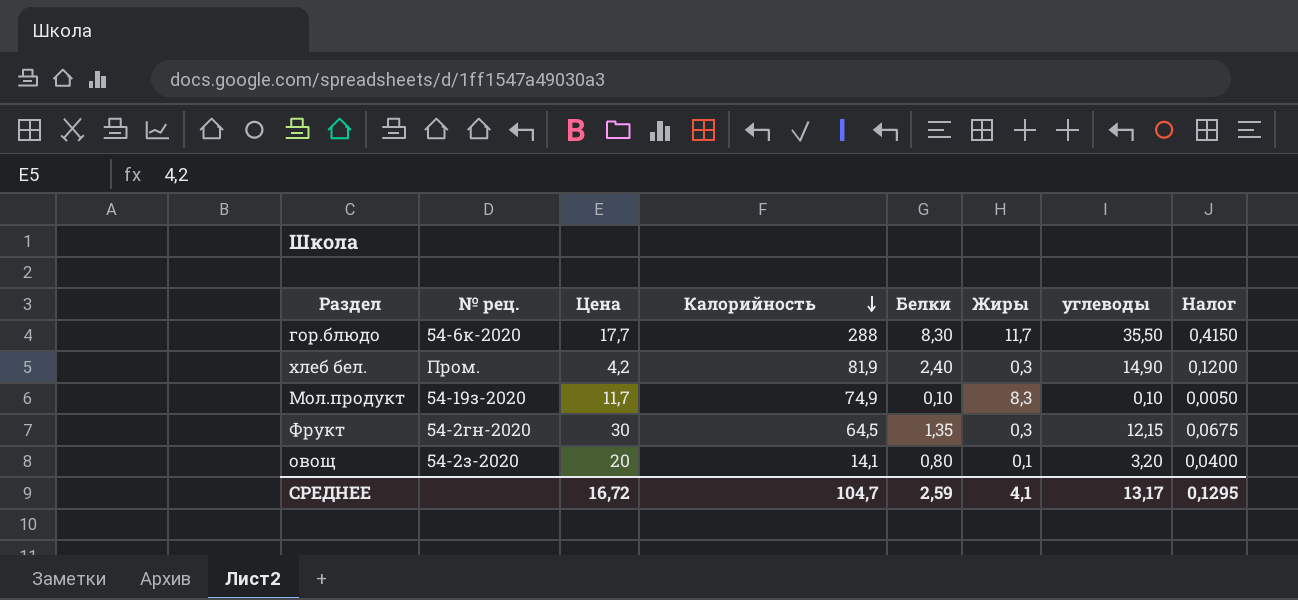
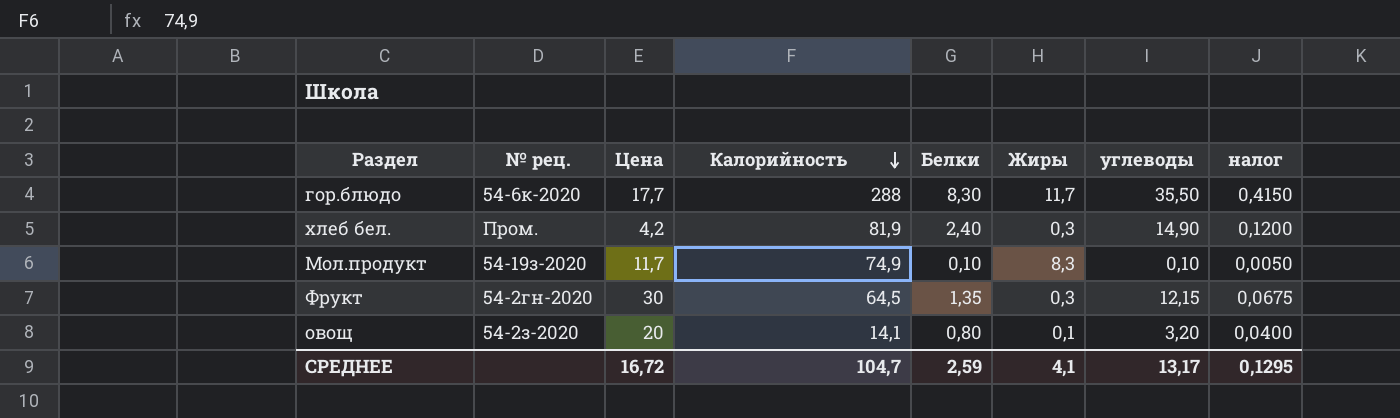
column name: Налог -> налог

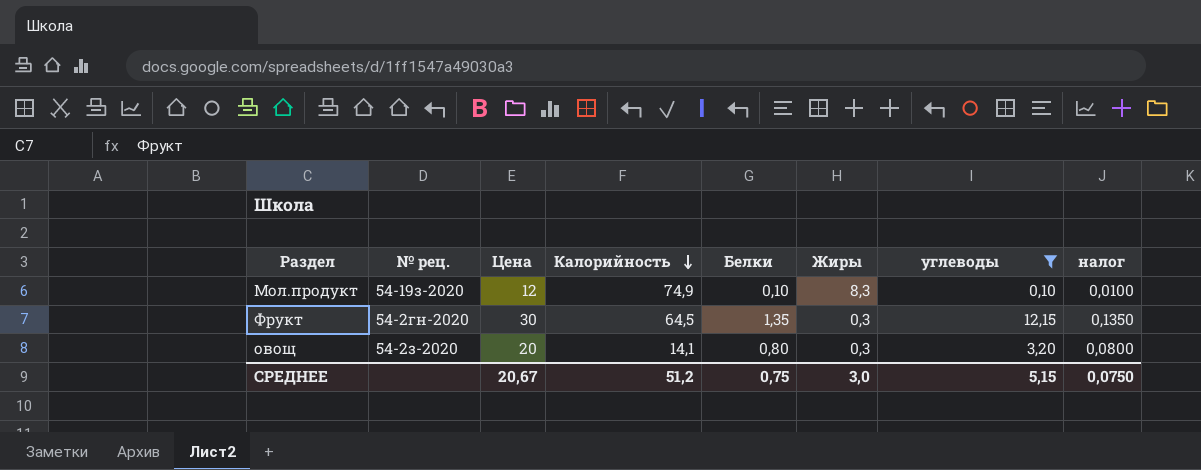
filter: none -> углеводы <= 12,15
column налог | formula: [Белки] * 0,05 -> [Белки] * 0,1
Мол.продукт | Цена: 11,7 -> 12
овощ | Жиры: 0,1 -> 0,3
СРЕДНЕЕ | Цена: 16,72 -> 20,67
СРЕДНЕЕ | Калорийность: 104,7 -> 51,2
СРЕДНЕЕ | Белки: 2,59 -> 0,75
СРЕДНЕЕ | Жиры: 4,1 -> 3,0
СРЕДНЕЕ | углеводы: 13,17 -> 5,15
СРЕДНЕЕ | налог: 0,1295 -> 0,0750

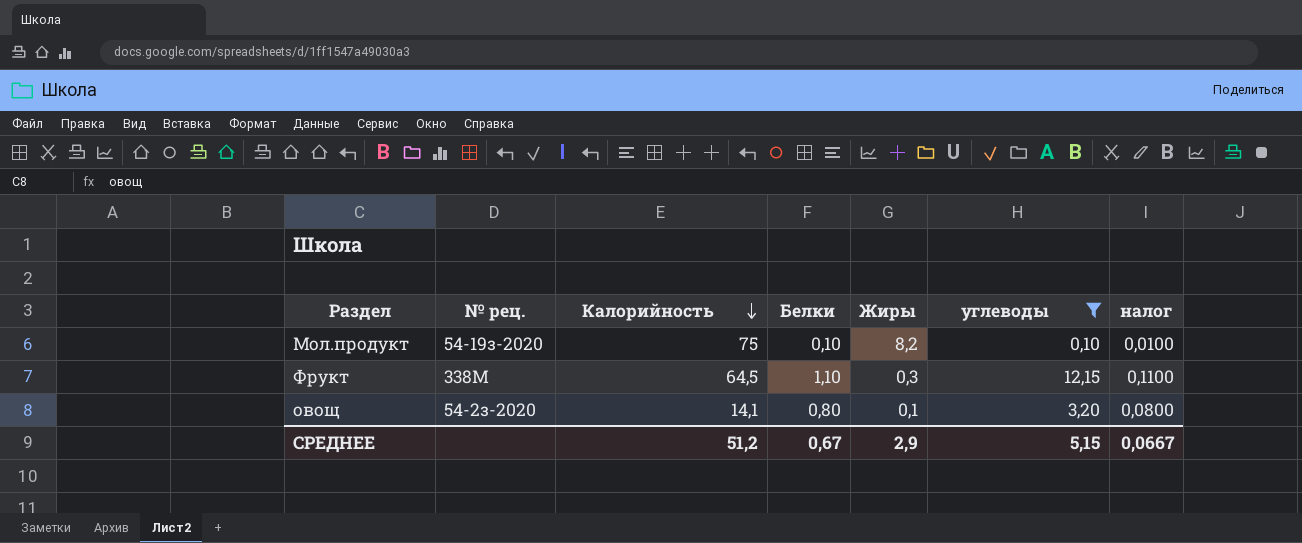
column Цена | position: 3 -> none
Мол.продукт | Калорийность: 74,9 -> 75
Мол.продукт | Жиры: 8,3 -> 8,2
Фрукт | № рец.: 54-2гн-2020 -> 338М
Фрукт | Белки: 1,35 -> 1,10
Фрукт | налог: 0,1350 -> 0,1100
овощ | Жиры: 0,3 -> 0,1
СРЕДНЕЕ | Белки: 0,75 -> 0,67
СРЕДНЕЕ | Жиры: 3,0 -> 2,9
СРЕДНЕЕ | налог: 0,0750 -> 0,0667

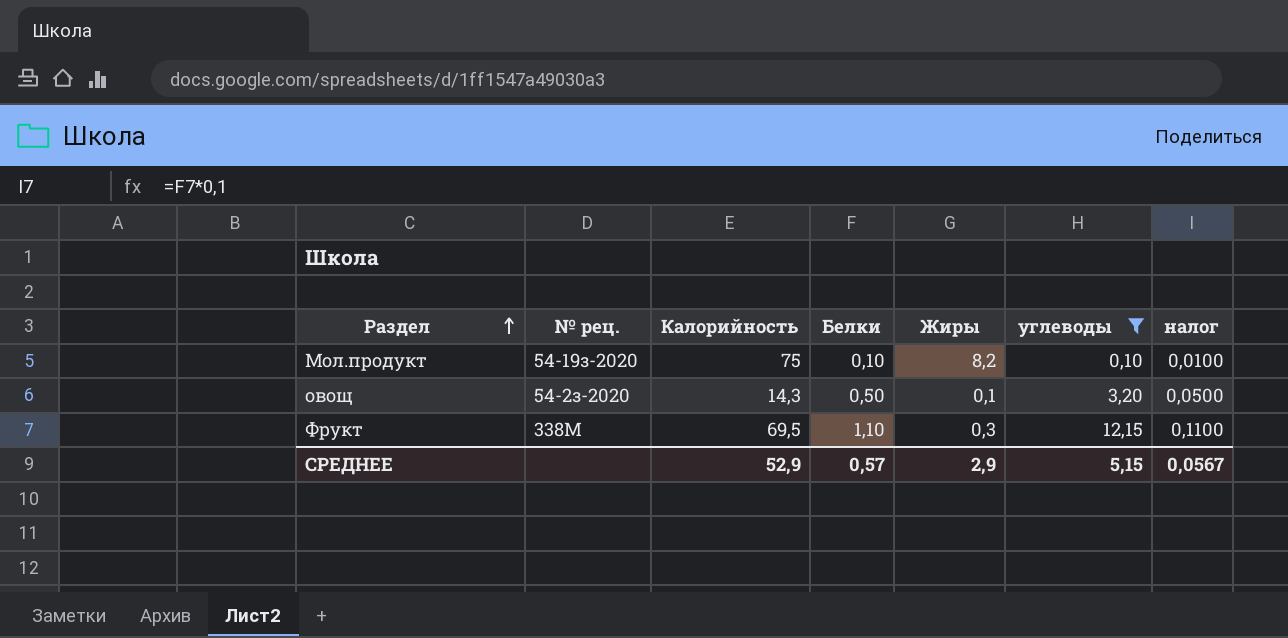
row order: Калорийность descending -> Раздел ascending
овощ | Калорийность: 14,1 -> 14,3
овощ | Белки: 0,80 -> 0,50
овощ | налог: 0,0800 -> 0,0500
Фрукт | Калорийность: 64,5 -> 69,5
СРЕДНЕЕ | Калорийность: 51,2 -> 52,9
СРЕДНЕЕ | Белки: 0,67 -> 0,57
СРЕДНЕЕ | налог: 0,0667 -> 0,0567

